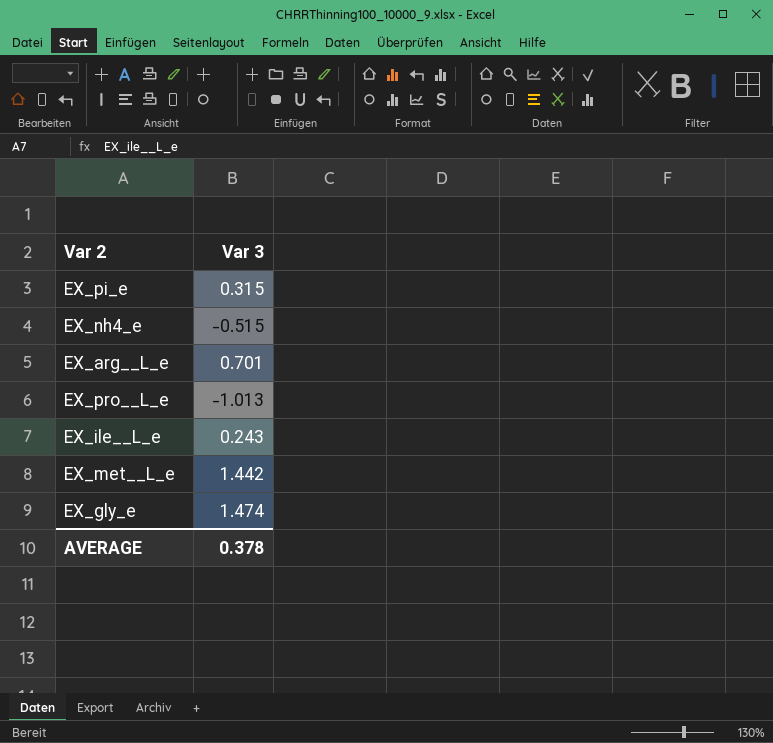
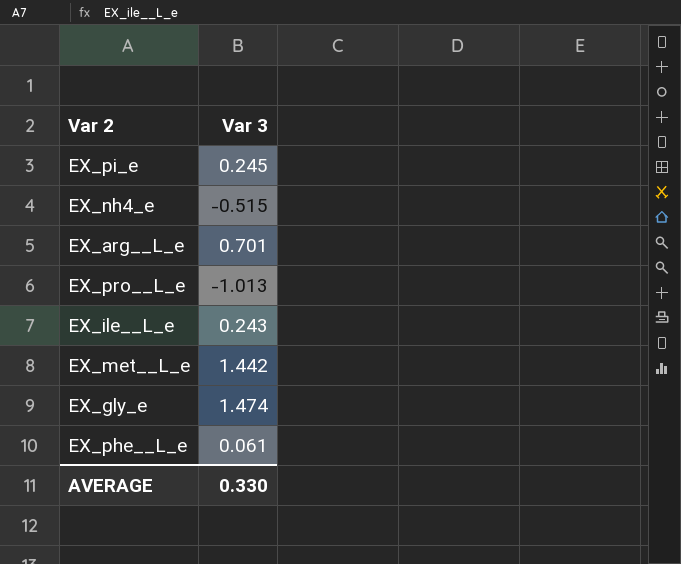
EX_pi_e | Var 3: 0.315 -> 0.245
row EX_phe__L_e: none -> 0.061
AVERAGE | Var 3: 0.378 -> 0.330

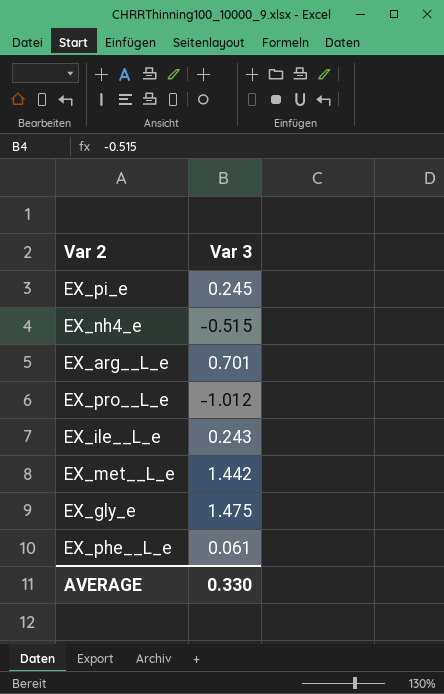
EX_pro__L_e | Var 3: -1.013 -> -1.012
EX_gly_e | Var 3: 1.474 -> 1.475

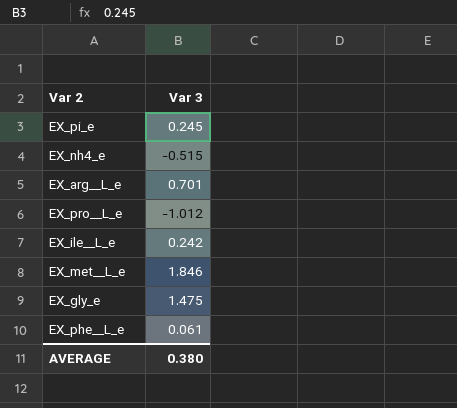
EX_ile__L_e | Var 3: 0.243 -> 0.242
EX_met__L_e | Var 3: 1.442 -> 1.846
AVERAGE | Var 3: 0.330 -> 0.380

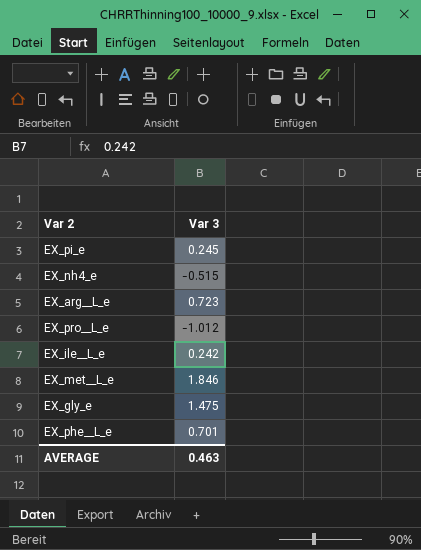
EX_arg__L_e | Var 3: 0.701 -> 0.723
EX_phe__L_e | Var 3: 0.061 -> 0.701
AVERAGE | Var 3: 0.380 -> 0.463

